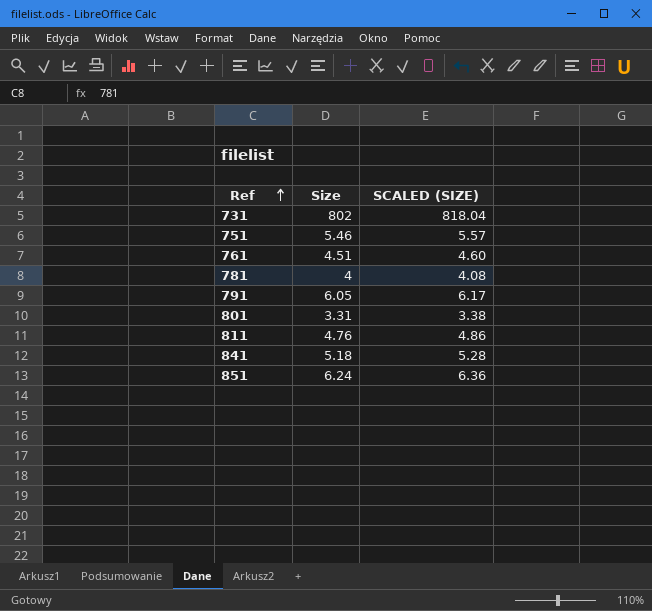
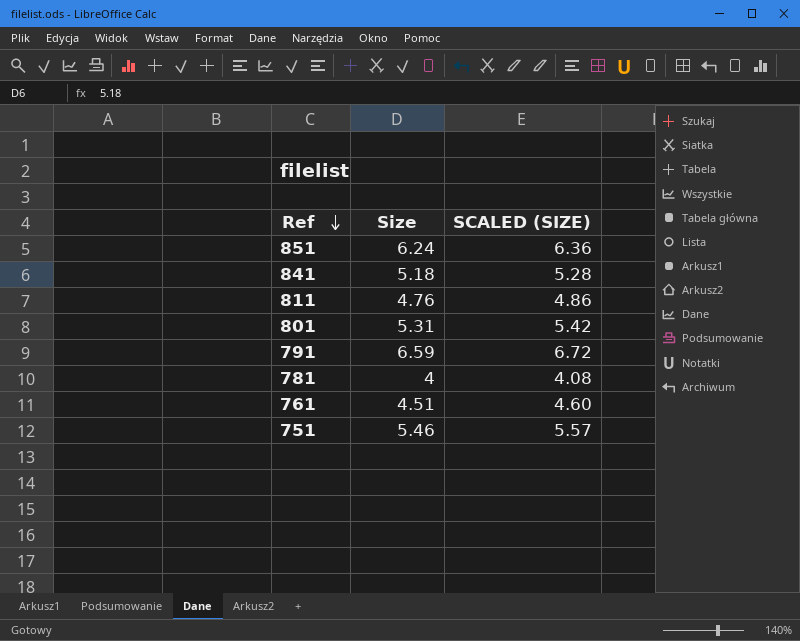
row order: Ref ascending -> Ref descending
row 731: 802 | 818.04 -> none
801 | Size: 3.31 -> 5.31
801 | SCALED (SIZE): 3.38 -> 5.42
791 | Size: 6.05 -> 6.59
791 | SCALED (SIZE): 6.17 -> 6.72

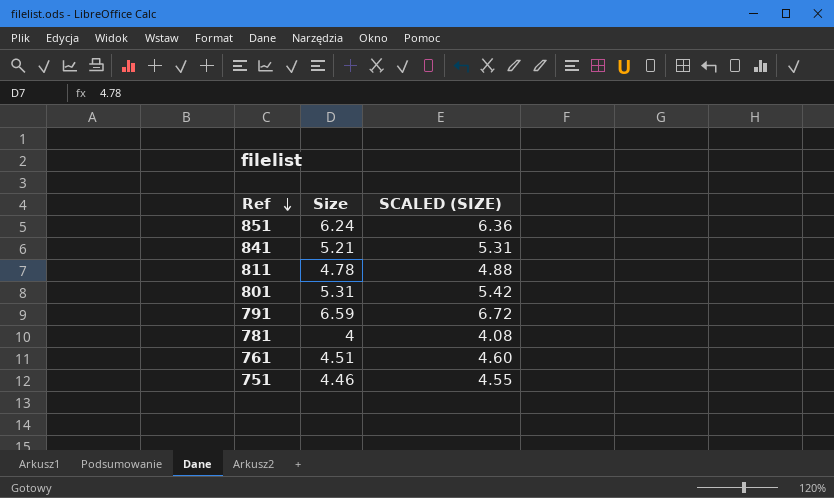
841 | Size: 5.18 -> 5.21
841 | SCALED (SIZE): 5.28 -> 5.31
811 | Size: 4.76 -> 4.78
811 | SCALED (SIZE): 4.86 -> 4.88
751 | Size: 5.46 -> 4.46
751 | SCALED (SIZE): 5.57 -> 4.55

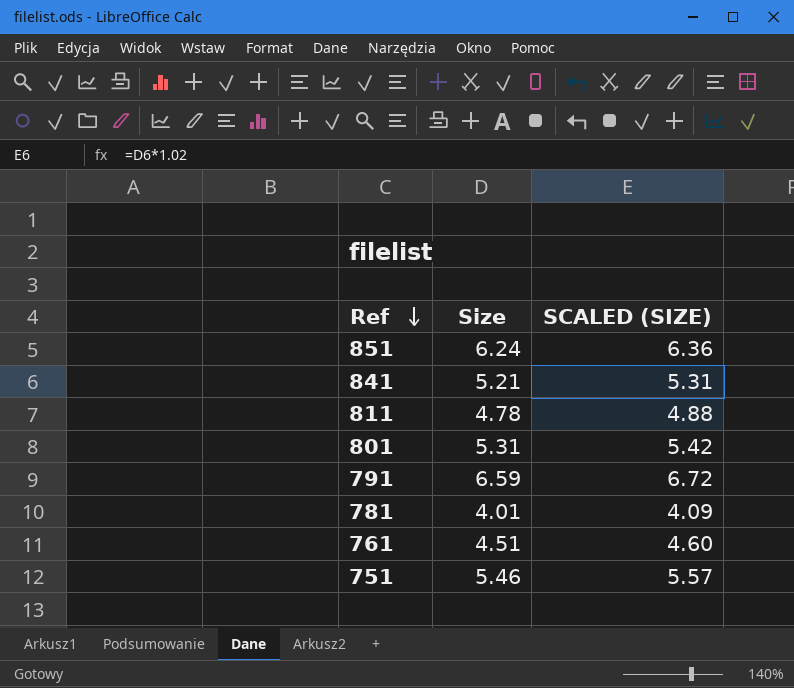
781 | Size: 4 -> 4.01
781 | SCALED (SIZE): 4.08 -> 4.09
751 | Size: 4.46 -> 5.46
751 | SCALED (SIZE): 4.55 -> 5.57

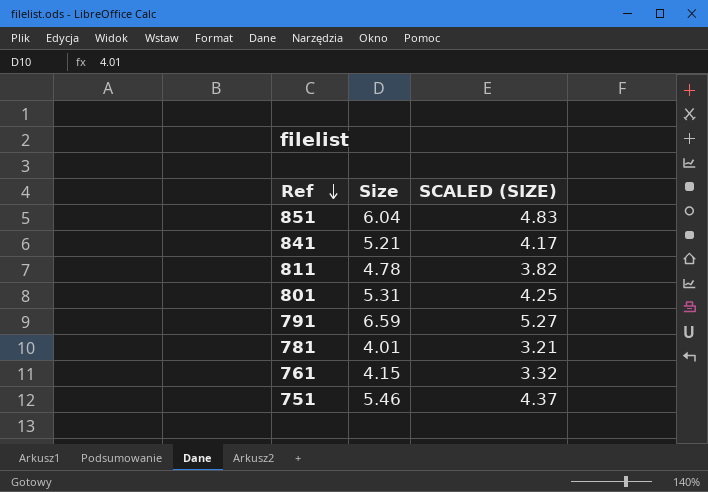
column SCALED (SIZE) | formula: [Size] * 1.02 -> [Size] * 0.8
851 | Size: 6.24 -> 6.04
761 | Size: 4.51 -> 4.15

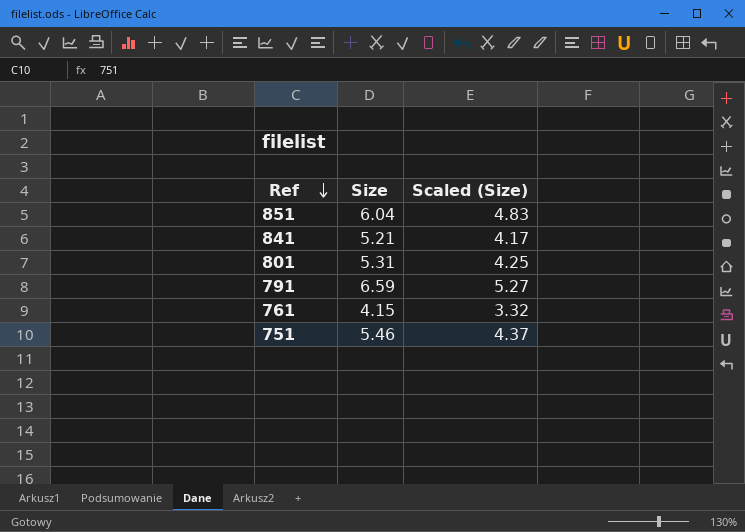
column name: SCALED (SIZE) -> Scaled (Size)
row 811: 4.78 | 3.82 -> none
row 781: 4.01 | 3.21 -> none

